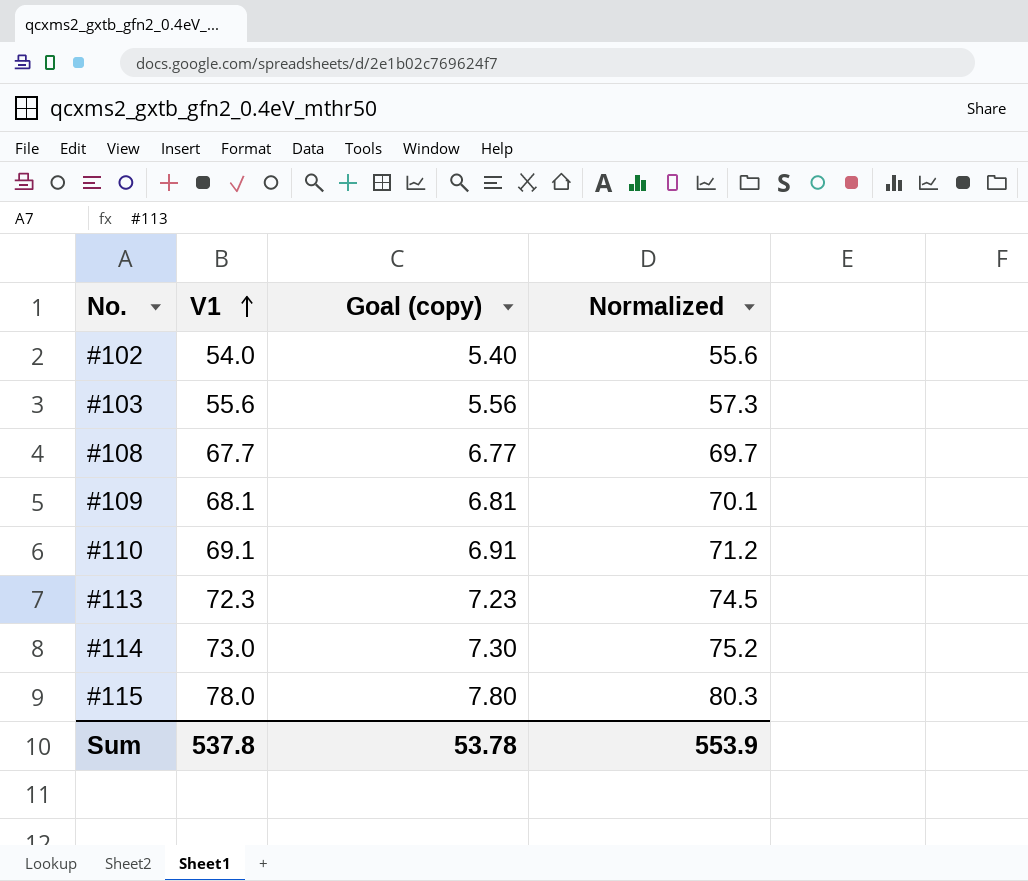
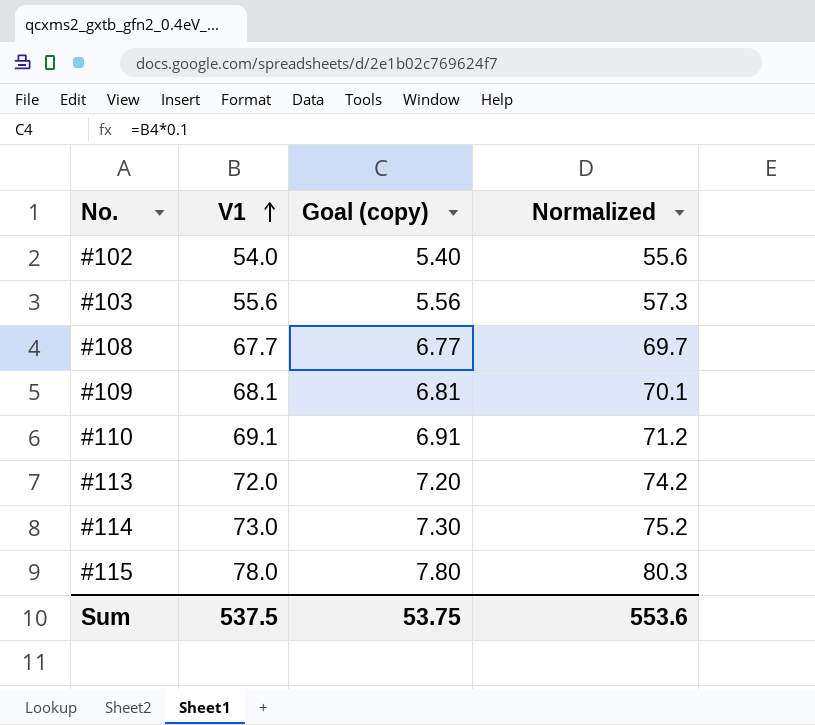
#113 | V1: 72.3 -> 72.0
#113 | Goal (copy): 7.23 -> 7.20
#113 | Normalized: 74.5 -> 74.2
Sum | V1: 537.8 -> 537.5
Sum | Goal (copy): 53.78 -> 53.75
Sum | Normalized: 553.9 -> 553.6

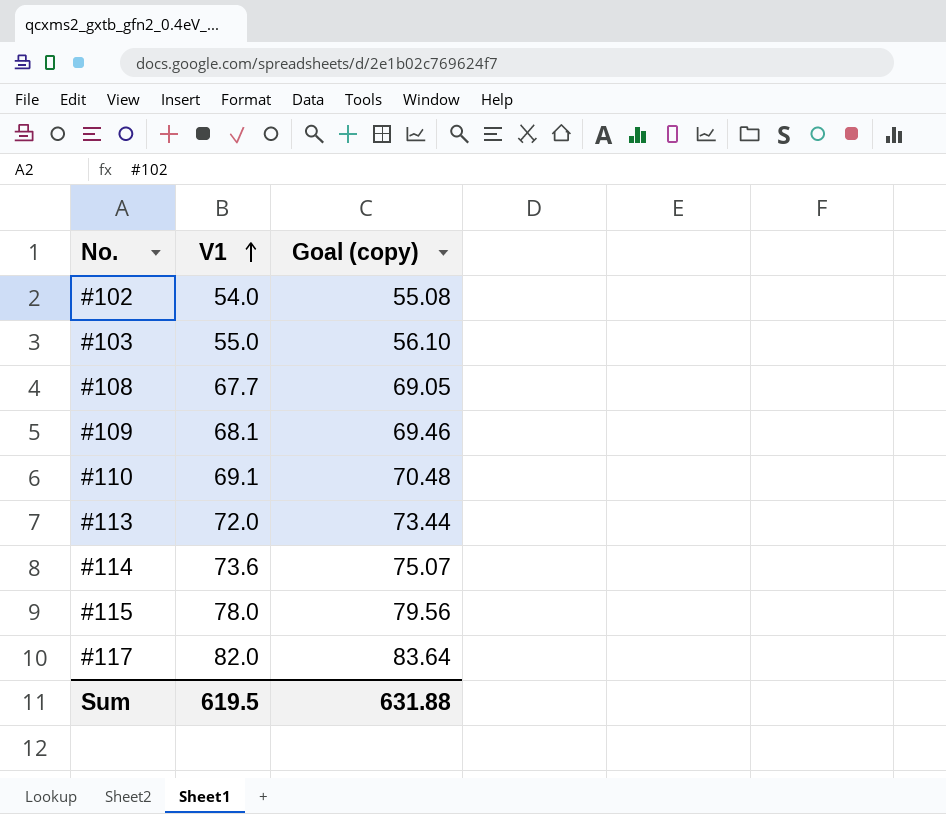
column Normalized | formula: [V1] * 1.03 -> none
column Goal (copy) | formula: [V1] * 0.1 -> [V1] * 1.02
#103 | V1: 55.6 -> 55.0
#114 | V1: 73.0 -> 73.6
row #117: none -> 82.0 | 83.64
Sum | V1: 537.5 -> 619.5
Sum | Goal (copy): 53.75 -> 631.88

